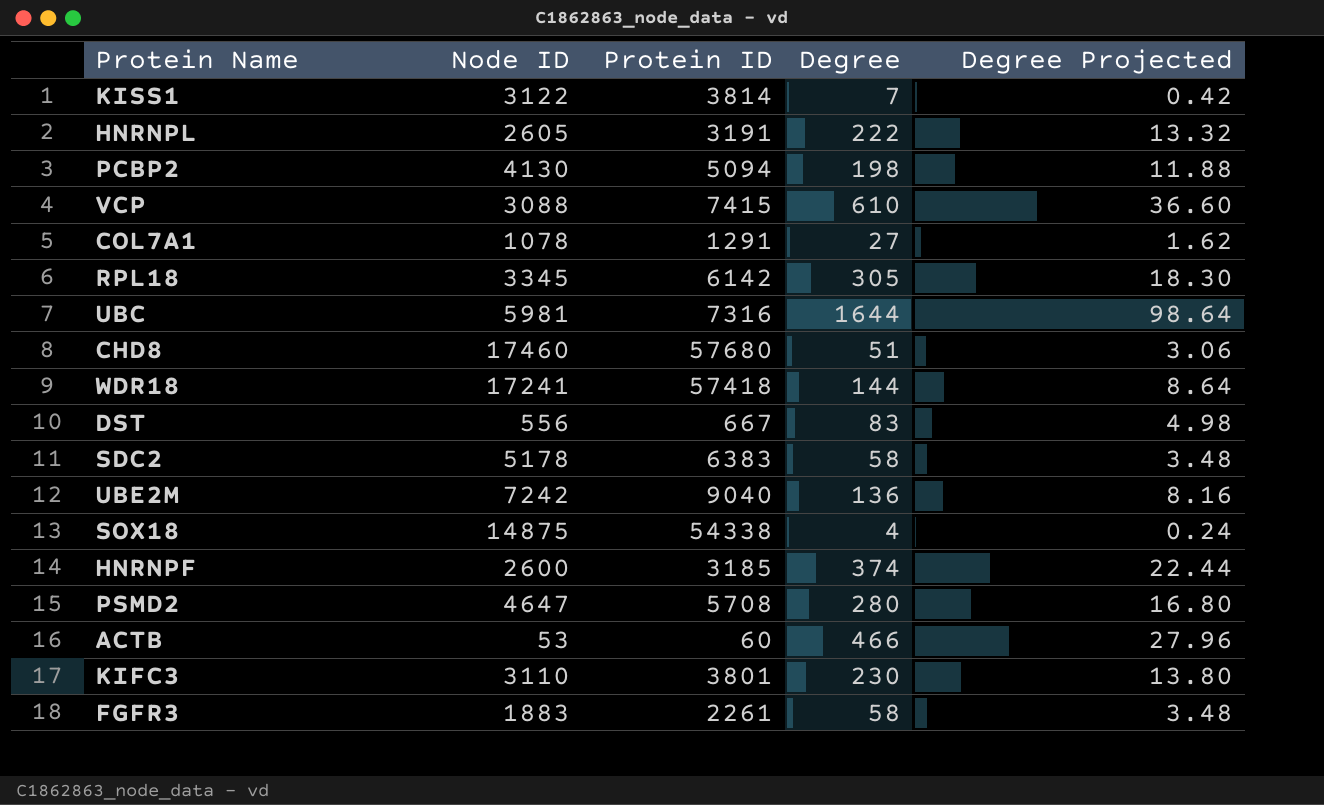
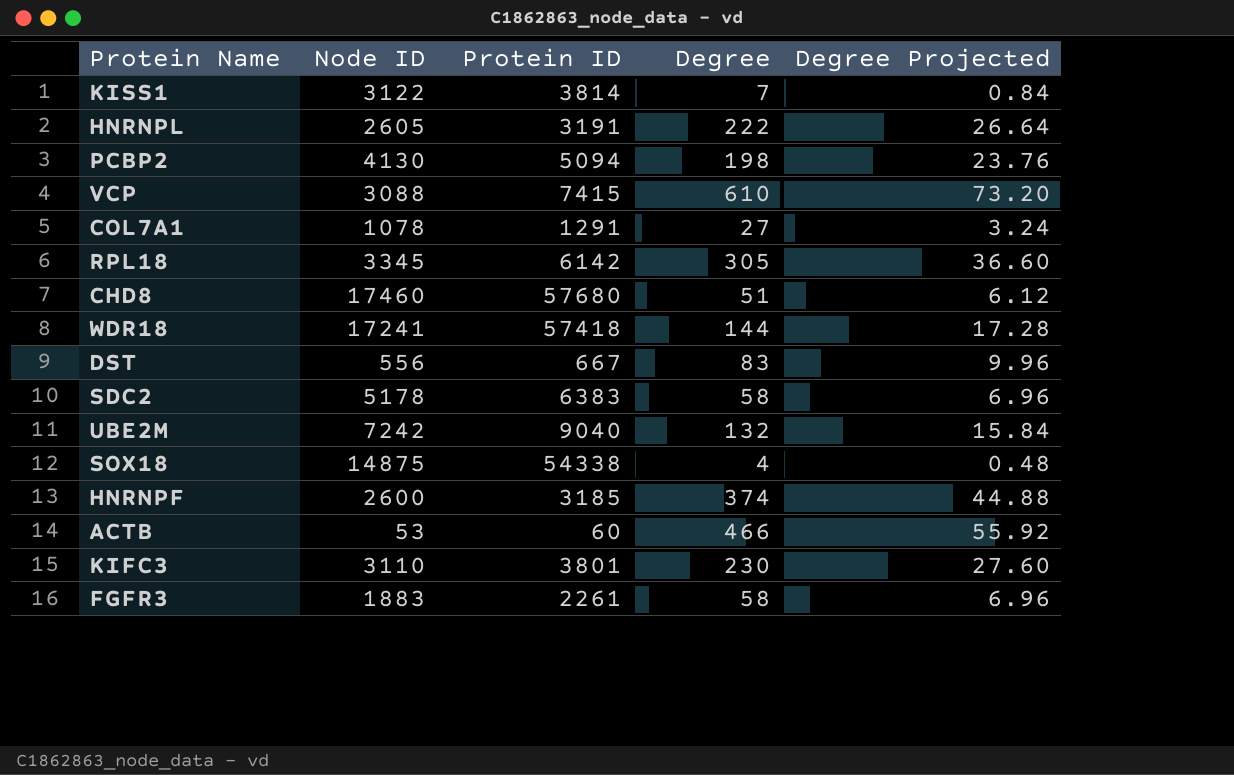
column Degree Projected | formula: [Degree] * 0.06 -> [Degree] * 0.12
row UBC: 5981 | 7316 | 1644 | 98.64 -> none
row PSMD2: 4647 | 5708 | 280 | 16.80 -> none
UBE2M | Degree: 136 -> 132

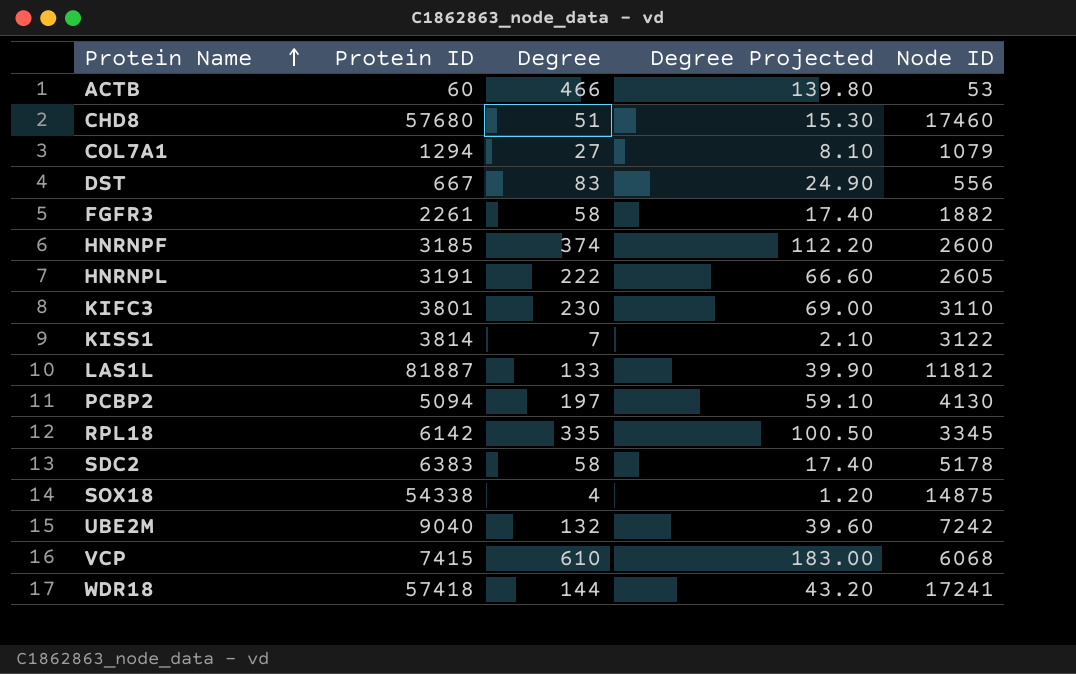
row order: none -> Protein Name ascending
column Degree Projected | formula: [Degree] * 0.12 -> [Degree] * 0.3
column Node ID | position: 2 -> 5
COL7A1 | Protein ID: 1291 -> 1294
COL7A1 | Node ID: 1078 -> 1079
FGFR3 | Node ID: 1883 -> 1882
row LAS1L: none -> 81887 | 133 | 39.90 | 11812
PCBP2 | Degree: 198 -> 197
RPL18 | Degree: 305 -> 335
VCP | Node ID: 3088 -> 6068

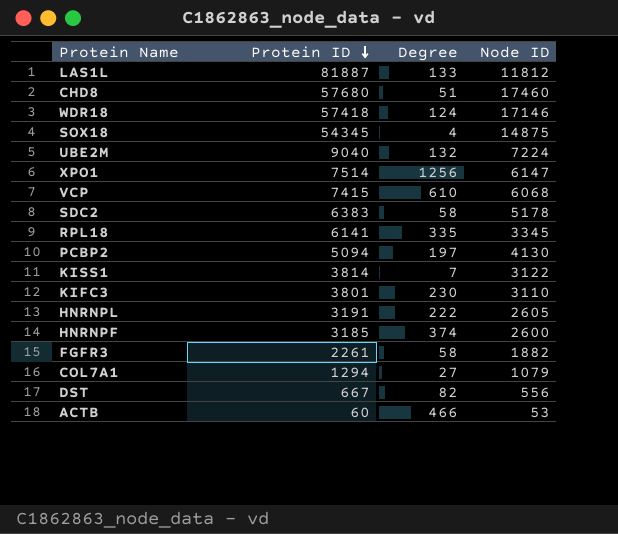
row order: Protein Name ascending -> Protein ID descending
column Degree Projected | formula: [Degree] * 0.3 -> none
WDR18 | Degree: 144 -> 124
WDR18 | Node ID: 17241 -> 17146
SOX18 | Protein ID: 54338 -> 54345
UBE2M | Node ID: 7242 -> 7224
row XPO1: none -> 7514 | 1256 | 6147
RPL18 | Protein ID: 6142 -> 6141
DST | Degree: 83 -> 82

